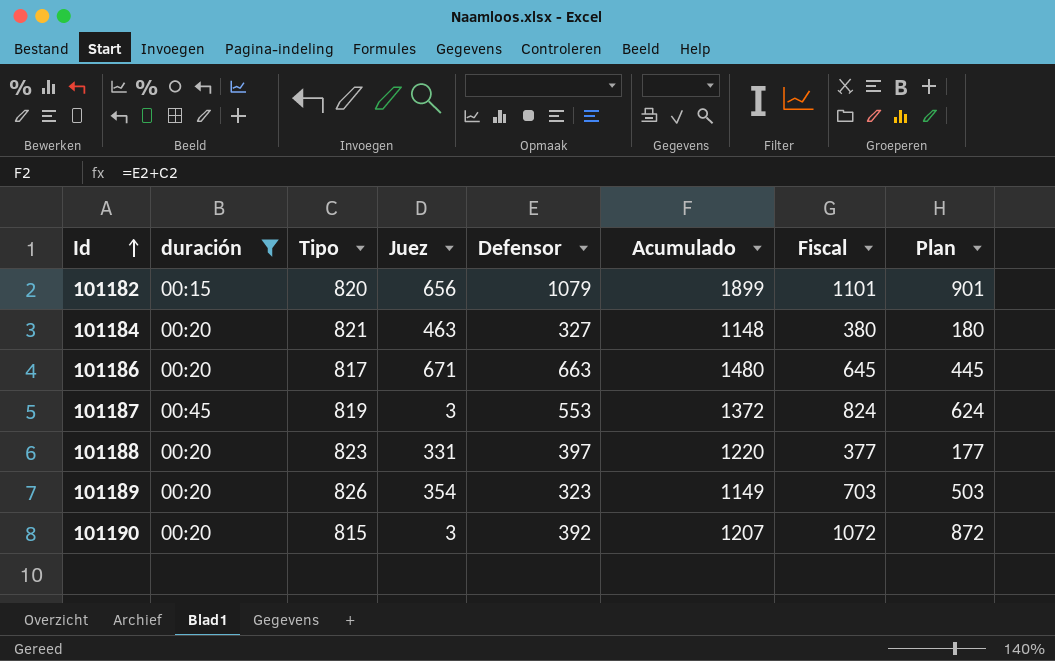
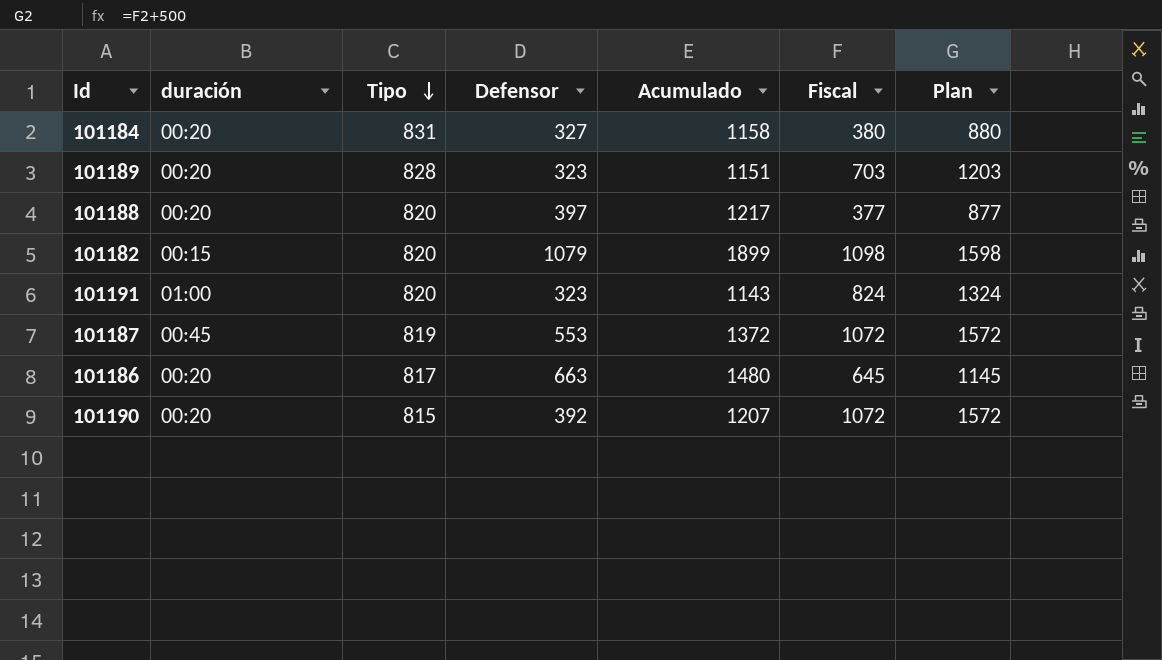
filter: duración != 01:00 -> none
row order: Id ascending -> Tipo descending
column Juez | position: 4 -> none
column Plan | formula: [Fiscal] - 200 -> [Fiscal] + 500
101184 | Tipo: 821 -> 831
101184 | Acumulado: 1148 -> 1158
101189 | Tipo: 826 -> 828
101189 | Acumulado: 1149 -> 1151
101188 | Tipo: 823 -> 820
101188 | Acumulado: 1220 -> 1217
101182 | Fiscal: 1101 -> 1098
101187 | Fiscal: 824 -> 1072

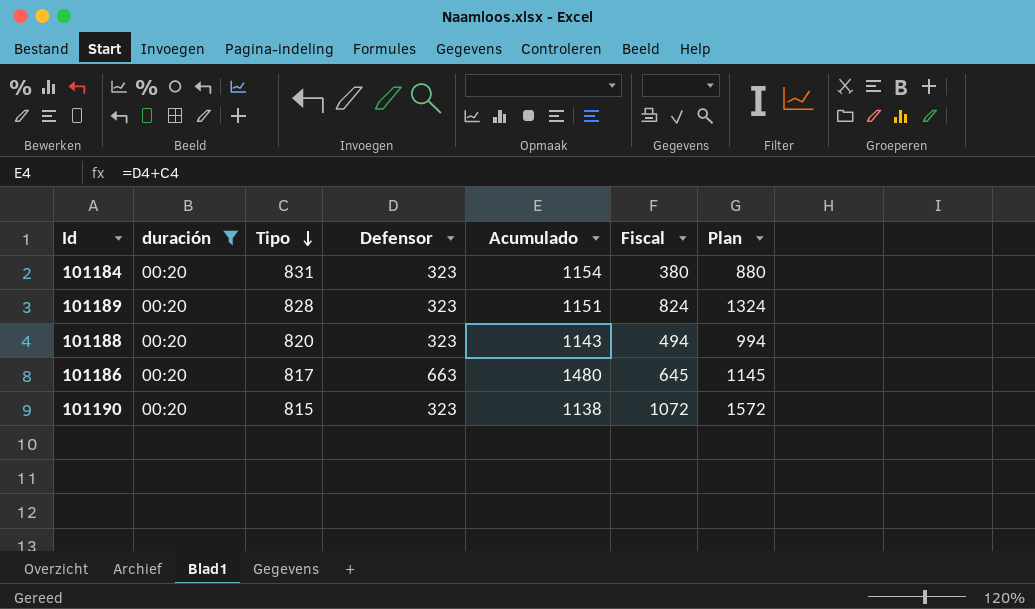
filter: none -> duración = 00:20
101184 | Defensor: 327 -> 323
101184 | Acumulado: 1158 -> 1154
101189 | Fiscal: 703 -> 824
101189 | Plan: 1203 -> 1324
101188 | Defensor: 397 -> 323
101188 | Acumulado: 1217 -> 1143
101188 | Fiscal: 377 -> 494
101188 | Plan: 877 -> 994
101190 | Defensor: 392 -> 323
101190 | Acumulado: 1207 -> 1138

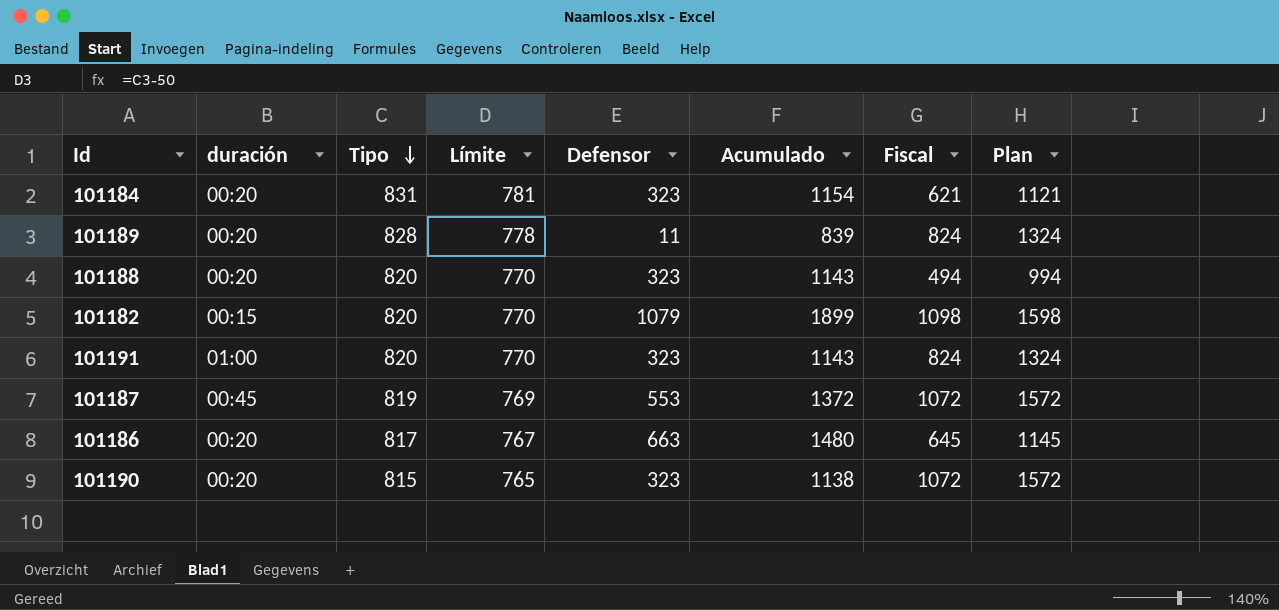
filter: duración = 00:20 -> none
column Límite | formula: none -> [Tipo] - 50
101184 | Fiscal: 380 -> 621
101184 | Plan: 880 -> 1121
101189 | Defensor: 323 -> 11
101189 | Acumulado: 1151 -> 839

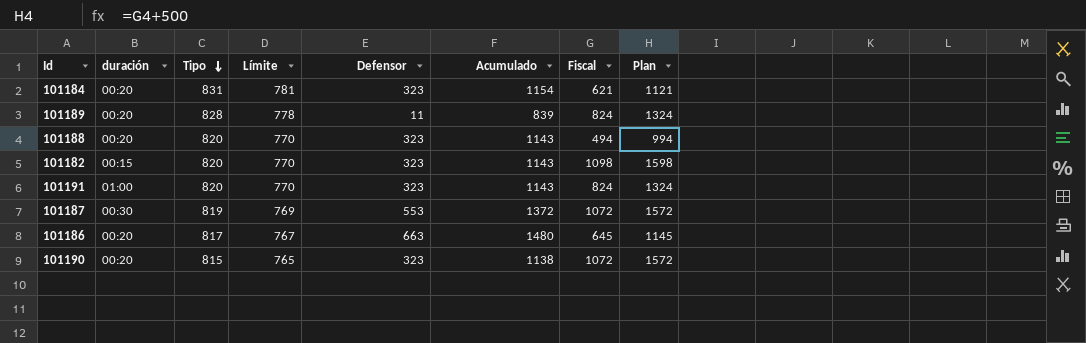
101182 | Defensor: 1079 -> 323
101182 | Acumulado: 1899 -> 1143
101187 | duración: 00:45 -> 00:30

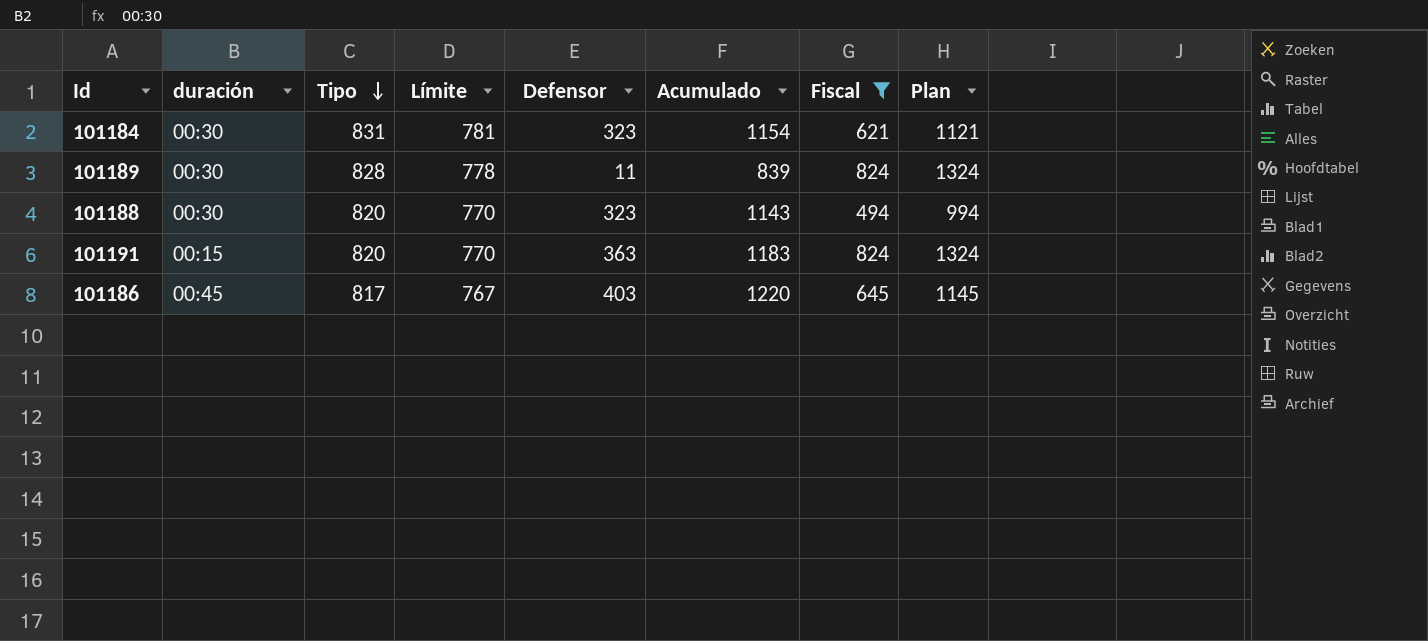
filter: none -> Fiscal <= 824
101184 | duración: 00:20 -> 00:30
101189 | duración: 00:20 -> 00:30
101188 | duración: 00:20 -> 00:30
101191 | duración: 01:00 -> 00:15
101191 | Defensor: 323 -> 363
101191 | Acumulado: 1143 -> 1183
101186 | duración: 00:20 -> 00:45
101186 | Defensor: 663 -> 403
101186 | Acumulado: 1480 -> 1220

